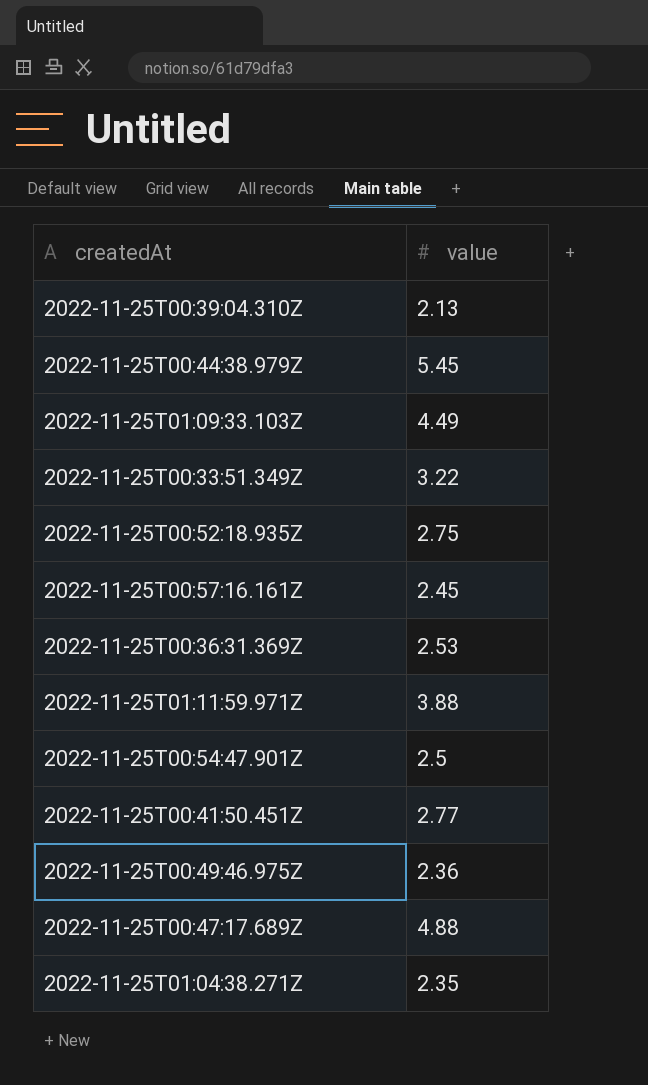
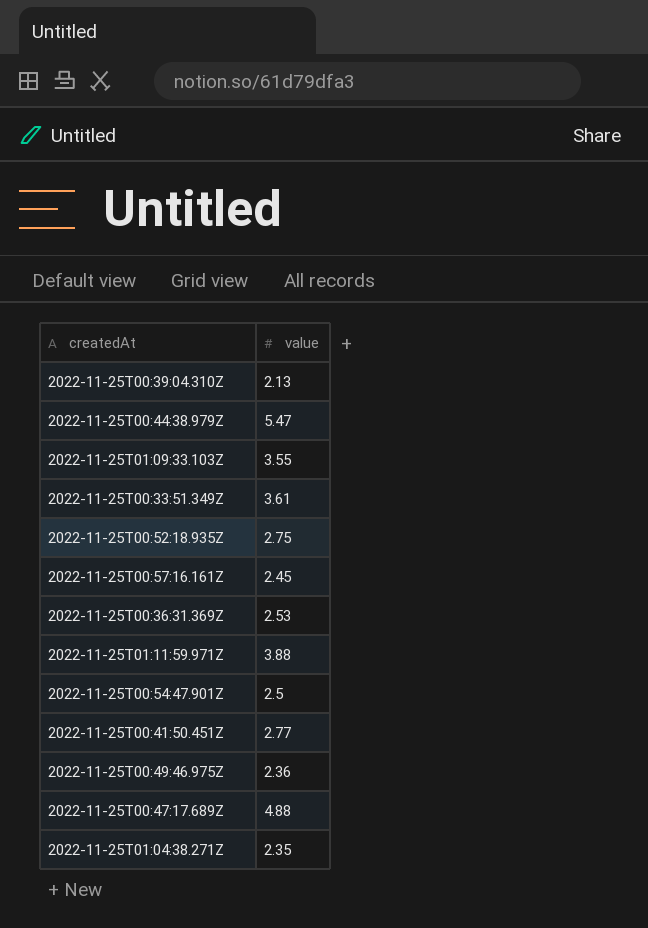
2022-11-25T00:44:38.979Z | value: 5.45 -> 5.47
2022-11-25T01:09:33.103Z | value: 4.49 -> 3.55
2022-11-25T00:33:51.349Z | value: 3.22 -> 3.61

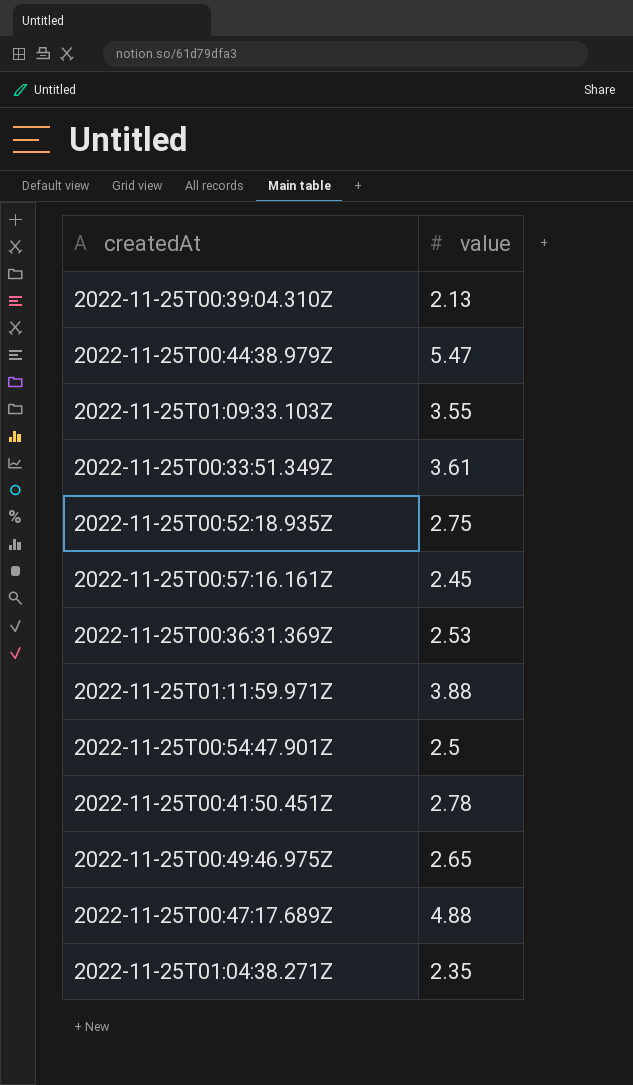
2022-11-25T00:41:50.451Z | value: 2.77 -> 2.78
2022-11-25T00:49:46.975Z | value: 2.36 -> 2.65

